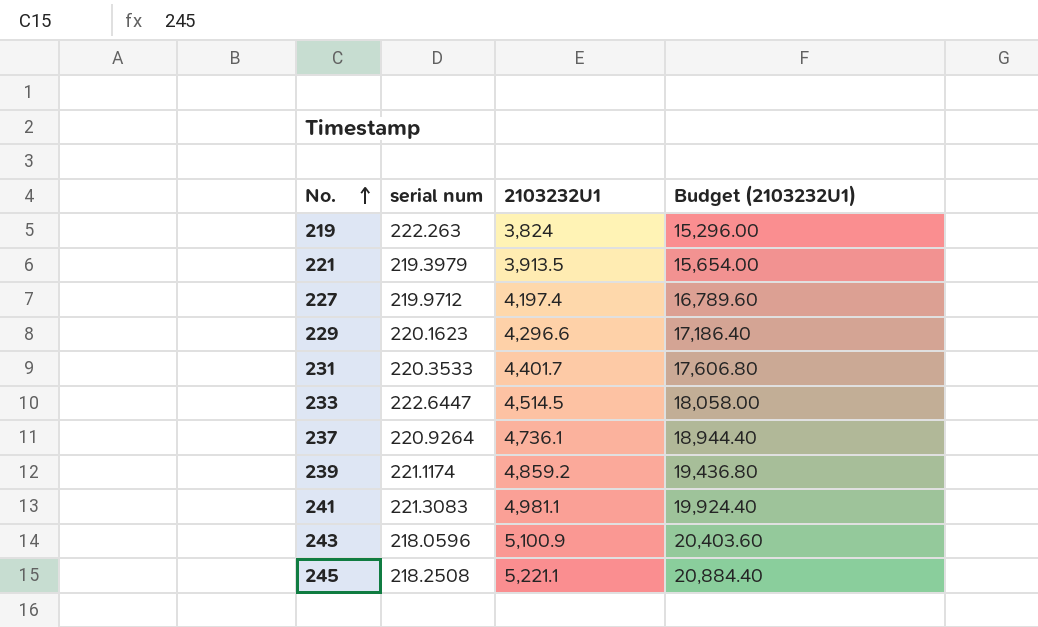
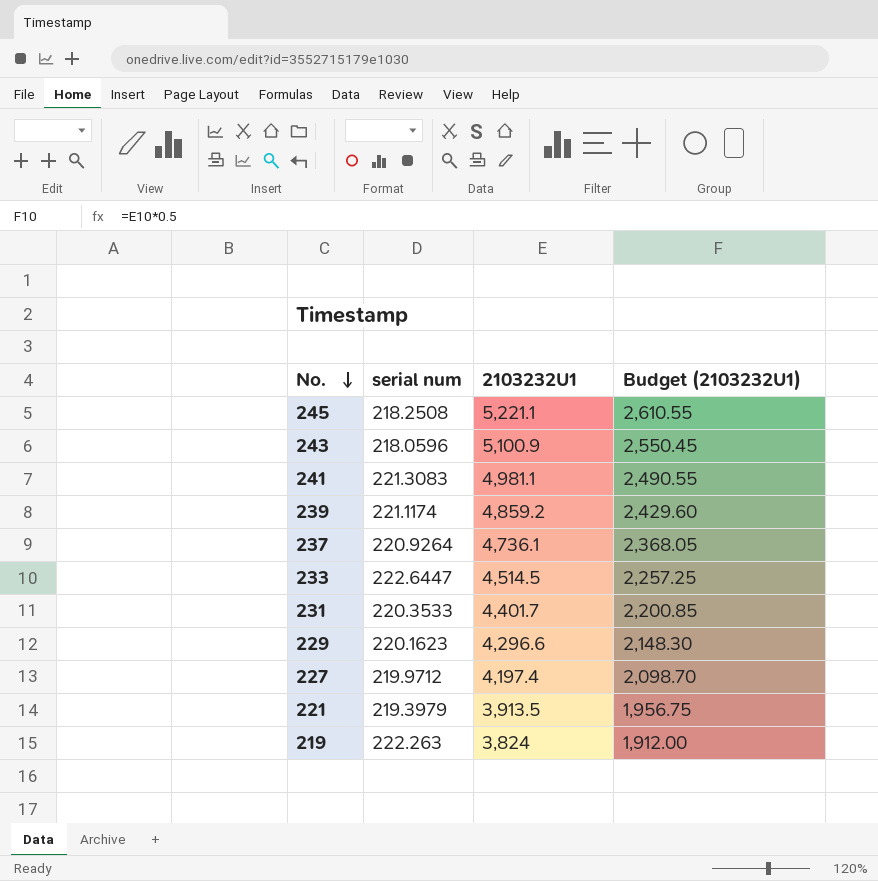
row order: No. ascending -> No. descending
column Budget (2103232U1) | formula: [2103232U1] * 4 -> [2103232U1] * 0.5

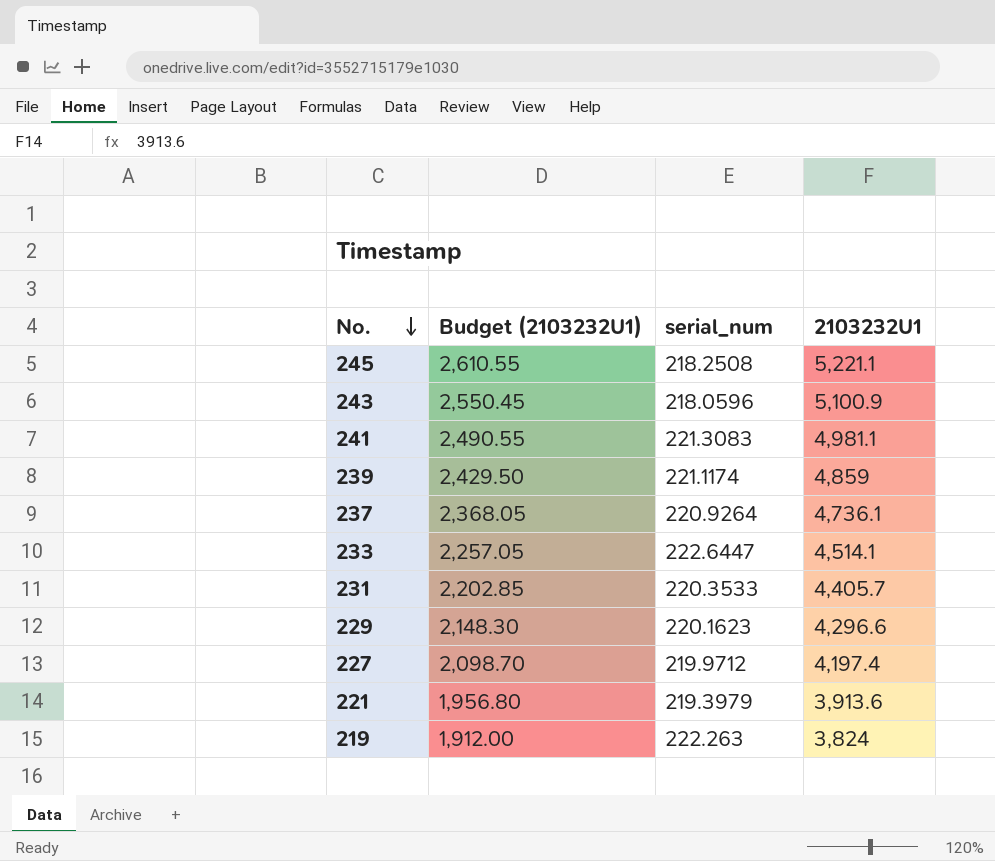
column Budget (2103232U1) | position: 4 -> 2
column name: serial num -> serial_num
239 | Budget (2103232U1): 2,429.60 -> 2,429.50
239 | 2103232U1: 4,859.2 -> 4,859
233 | Budget (2103232U1): 2,257.25 -> 2,257.05
233 | 2103232U1: 4,514.5 -> 4,514.1
231 | Budget (2103232U1): 2,200.85 -> 2,202.85
231 | 2103232U1: 4,401.7 -> 4,405.7
221 | Budget (2103232U1): 1,956.75 -> 1,956.80
221 | 2103232U1: 3,913.5 -> 3,913.6

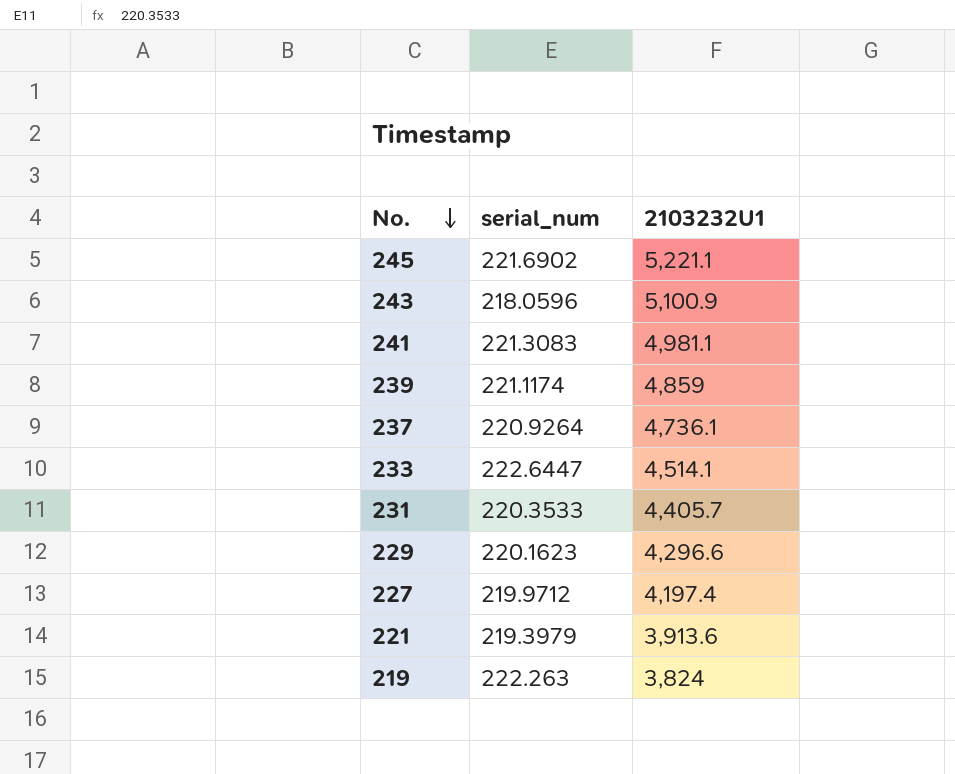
column Budget (2103232U1) | formula: [2103232U1] * 0.5 -> none
245 | serial_num: 218.2508 -> 221.6902

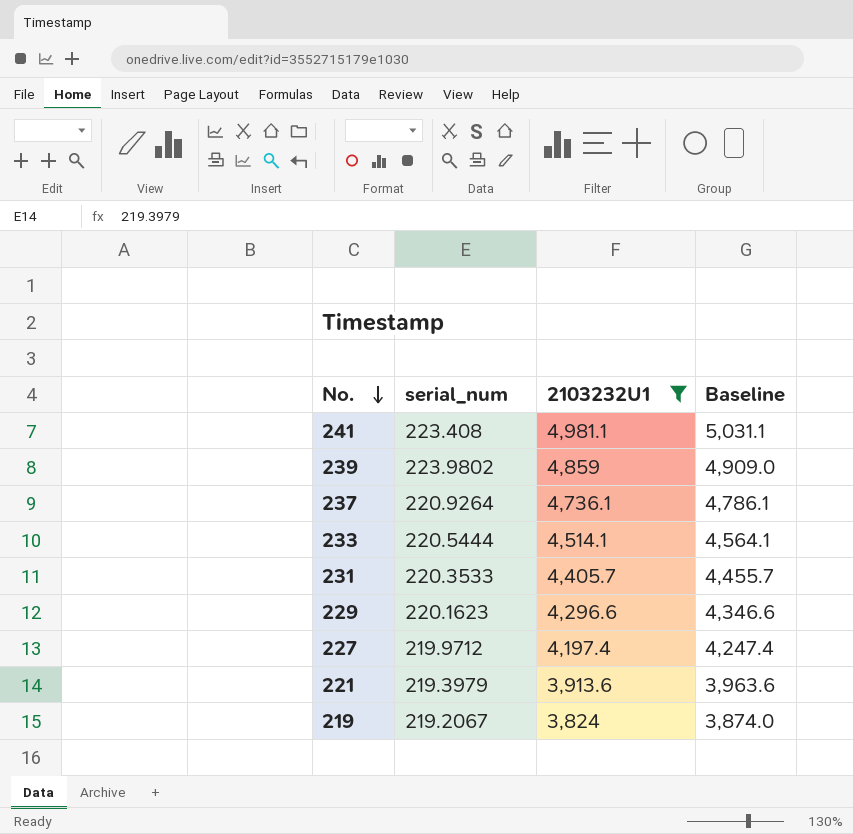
filter: none -> 2103232U1 <= 4,981.1
column Baseline | formula: none -> [2103232U1] + 50
241 | serial_num: 221.3083 -> 223.408
239 | serial_num: 221.1174 -> 223.9802
233 | serial_num: 222.6447 -> 220.5444
219 | serial_num: 222.263 -> 219.2067

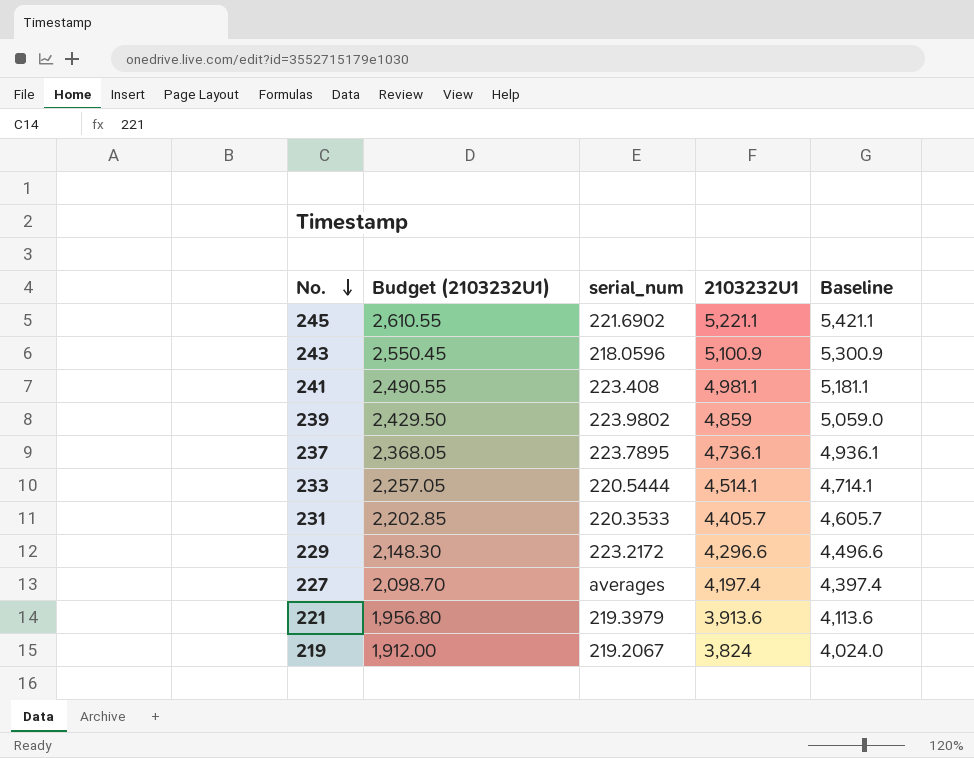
filter: 2103232U1 <= 4,981.1 -> none
column Budget (2103232U1) | formula: none -> [2103232U1] * 0.5
column Baseline | formula: [2103232U1] + 50 -> [2103232U1] + 200
237 | serial_num: 220.9264 -> 223.7895
229 | serial_num: 220.1623 -> 223.2172
227 | serial_num: 219.9712 -> averages

